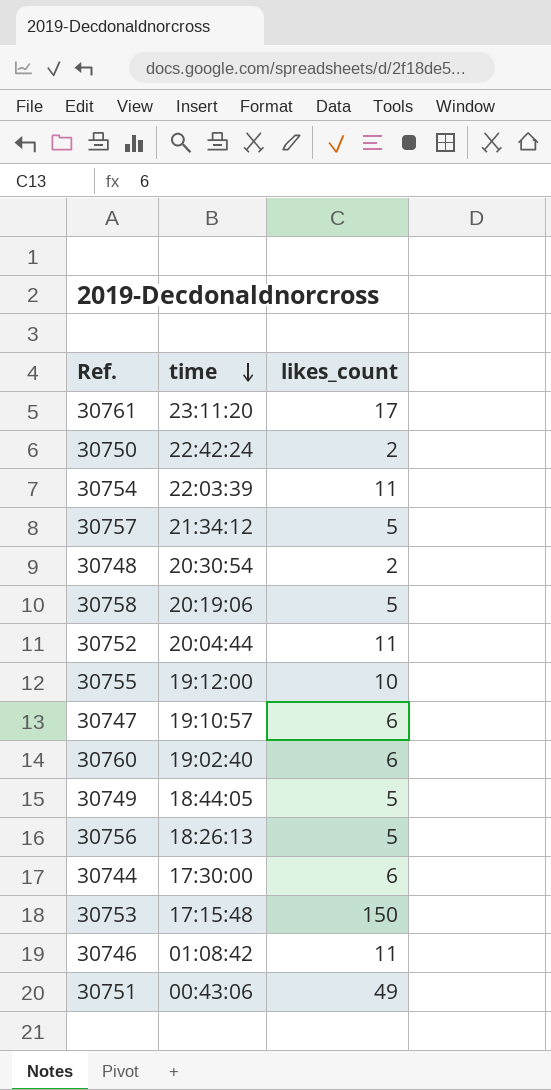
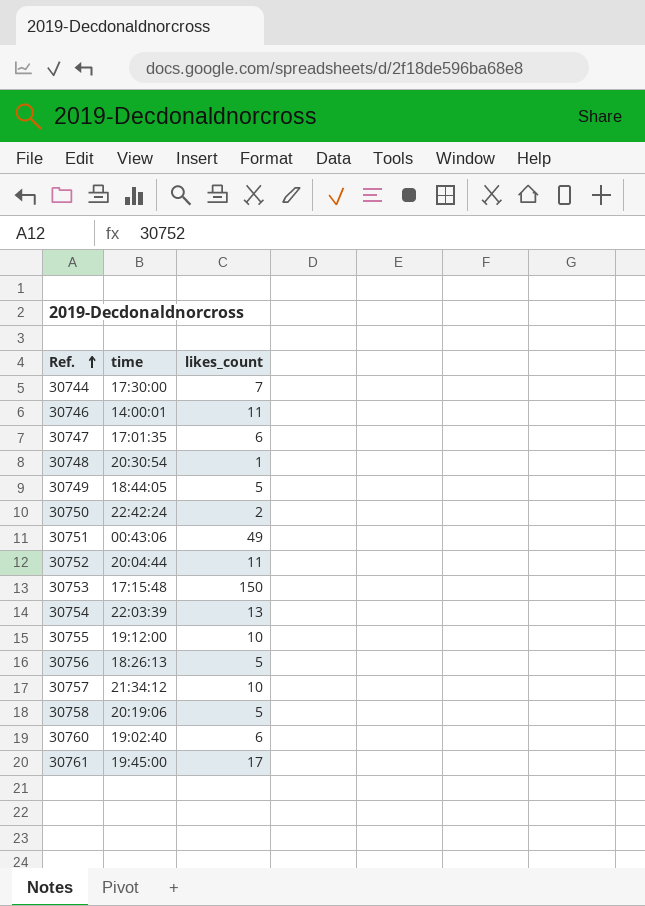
row order: time descending -> Ref. ascending
30744 | likes_count: 6 -> 7
30746 | time: 01:08:42 -> 14:00:01
30747 | time: 19:10:57 -> 17:01:35
30748 | likes_count: 2 -> 1
30754 | likes_count: 11 -> 13
30757 | likes_count: 5 -> 10
30761 | time: 23:11:20 -> 19:45:00

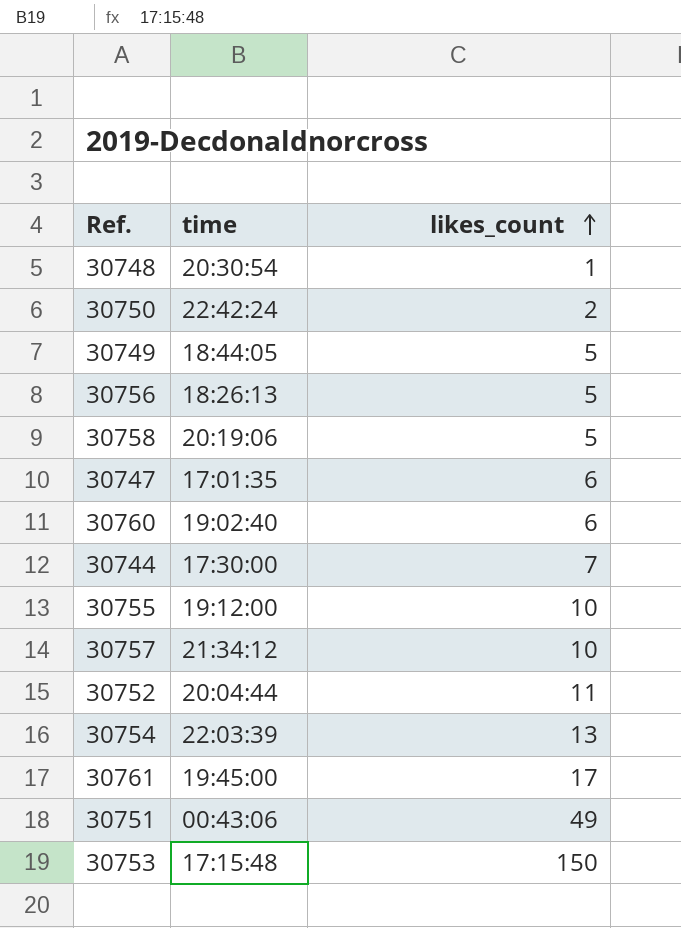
row order: Ref. ascending -> likes_count ascending
row 30746: 14:00:01 | 11 -> none

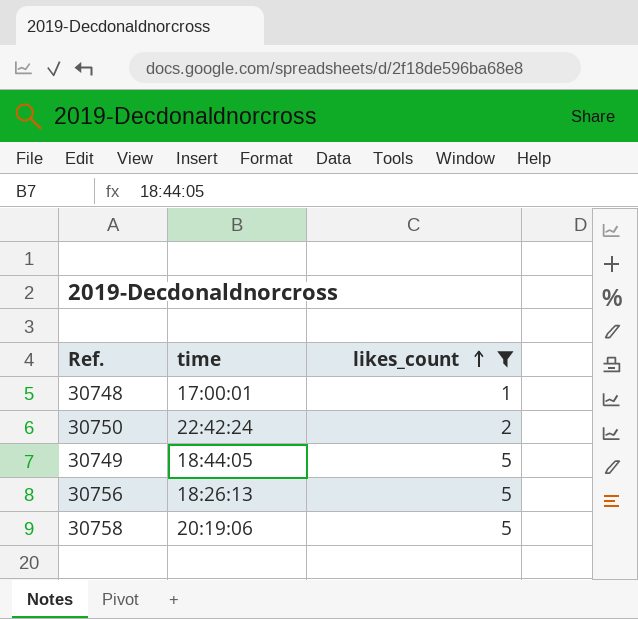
filter: none -> likes_count <= 5
30748 | time: 20:30:54 -> 17:00:01

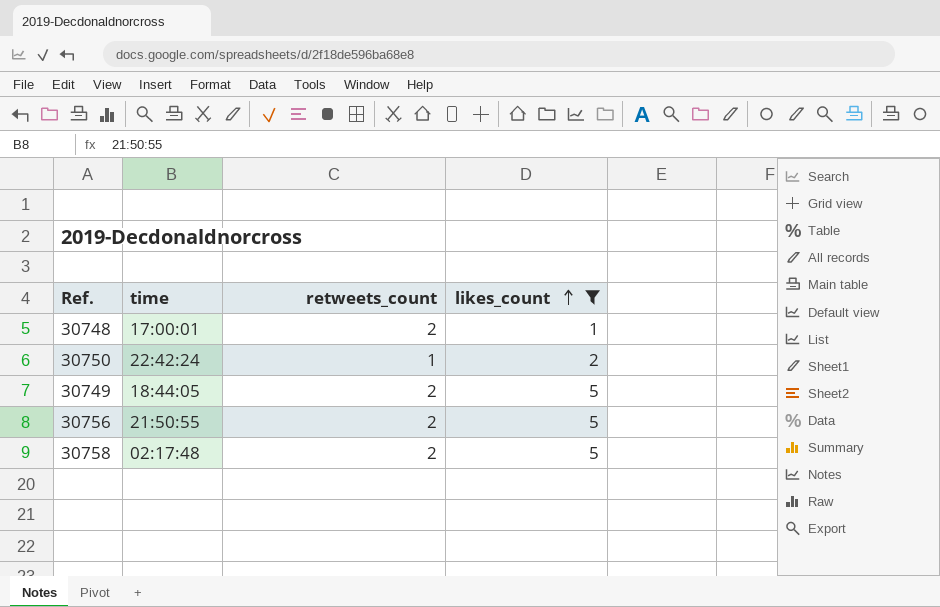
column retweets_count | position: none -> 3
30756 | time: 18:26:13 -> 21:50:55
30758 | time: 20:19:06 -> 02:17:48

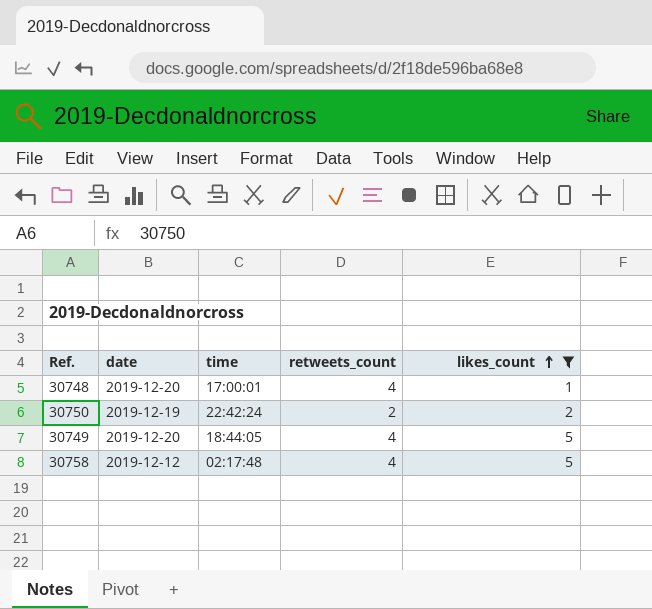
column date | position: none -> 2
row 30756: 21:50:55 | 2 | 5 -> none
30748 | retweets_count: 2 -> 4
30750 | retweets_count: 1 -> 2
30749 | retweets_count: 2 -> 4
30758 | retweets_count: 2 -> 4

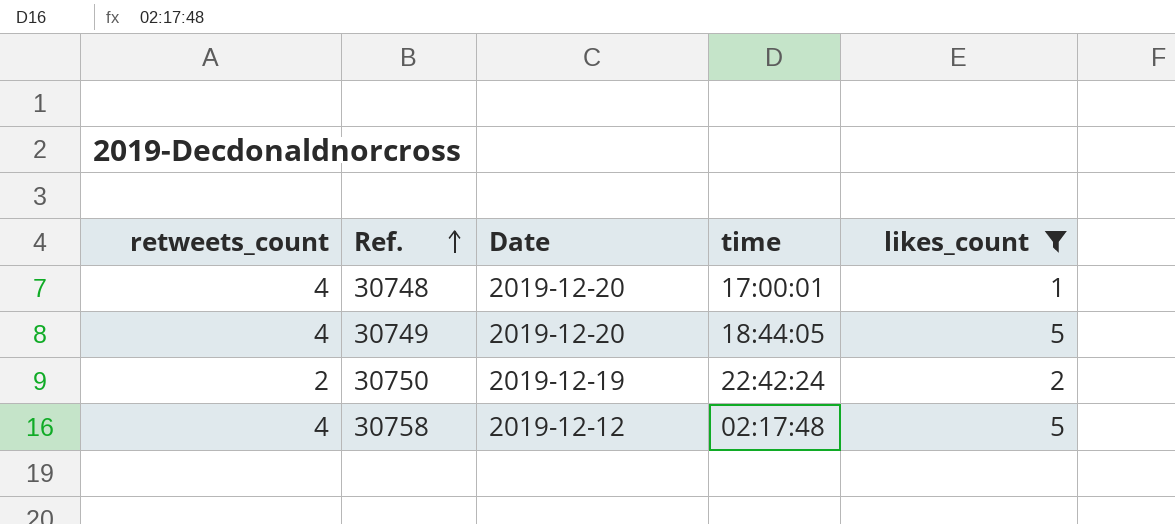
row order: likes_count ascending -> Ref. ascending
column retweets_count | position: 4 -> 1
column name: date -> Date

